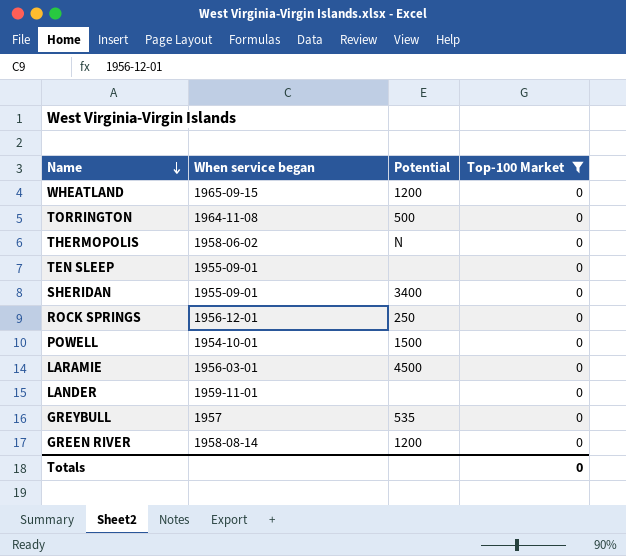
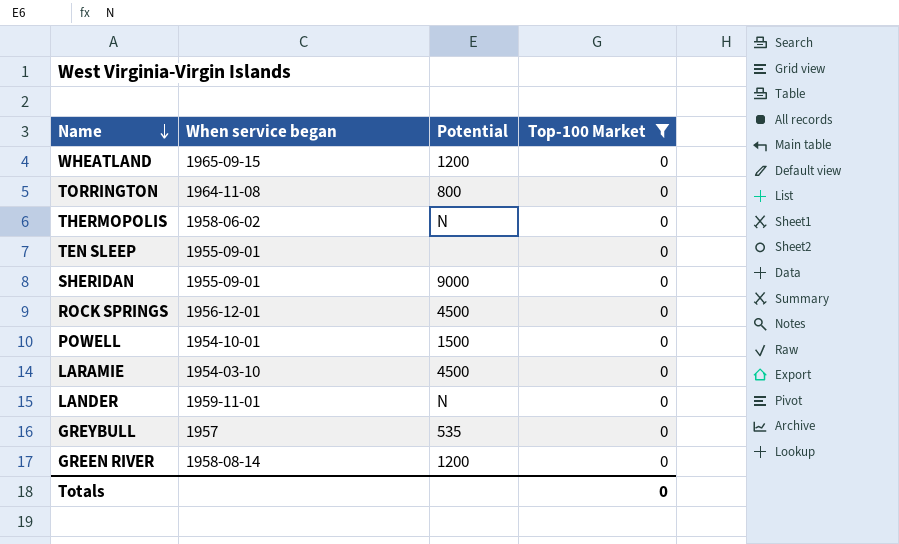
TORRINGTON | Potential: 500 -> 800
SHERIDAN | Potential: 3400 -> 9000
ROCK SPRINGS | Potential: 250 -> 4500
LARAMIE | When service began: 1956-03-01 -> 1954-03-10
LANDER | Potential: none -> N

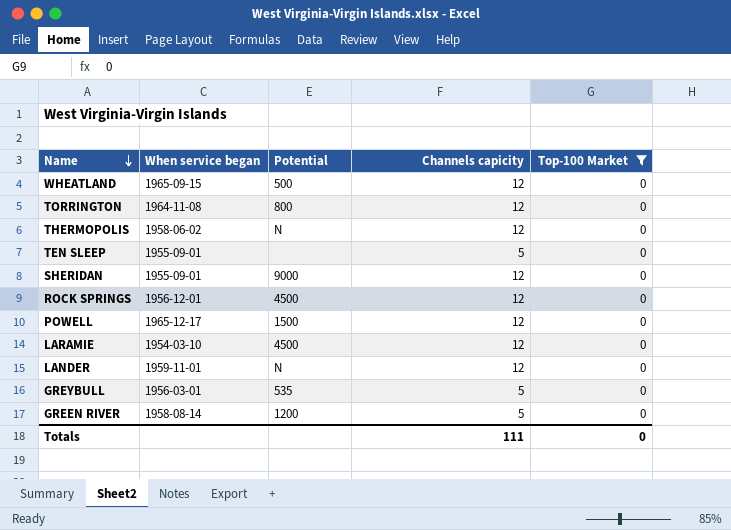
column Channels capicity | position: none -> 4
WHEATLAND | Potential: 1200 -> 500
POWELL | When service began: 1954-10-01 -> 1965-12-17
GREYBULL | When service began: 1957 -> 1956-03-01

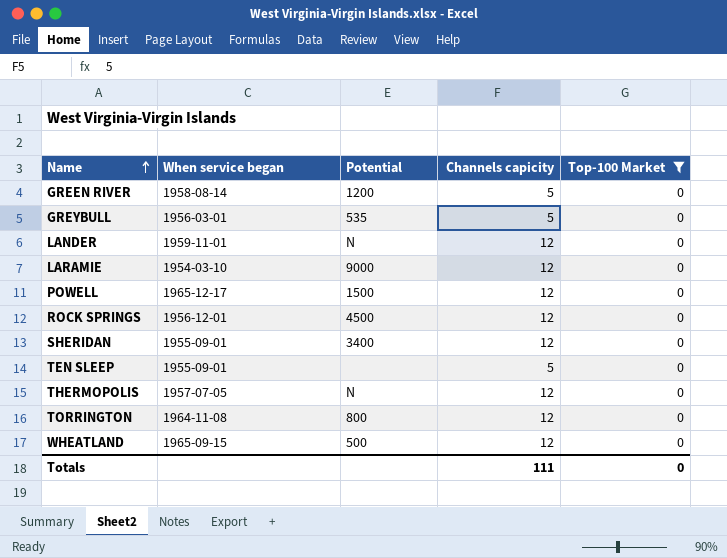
row order: Name descending -> Name ascending
LARAMIE | Potential: 4500 -> 9000
SHERIDAN | Potential: 9000 -> 3400
THERMOPOLIS | When service began: 1958-06-02 -> 1957-07-05

